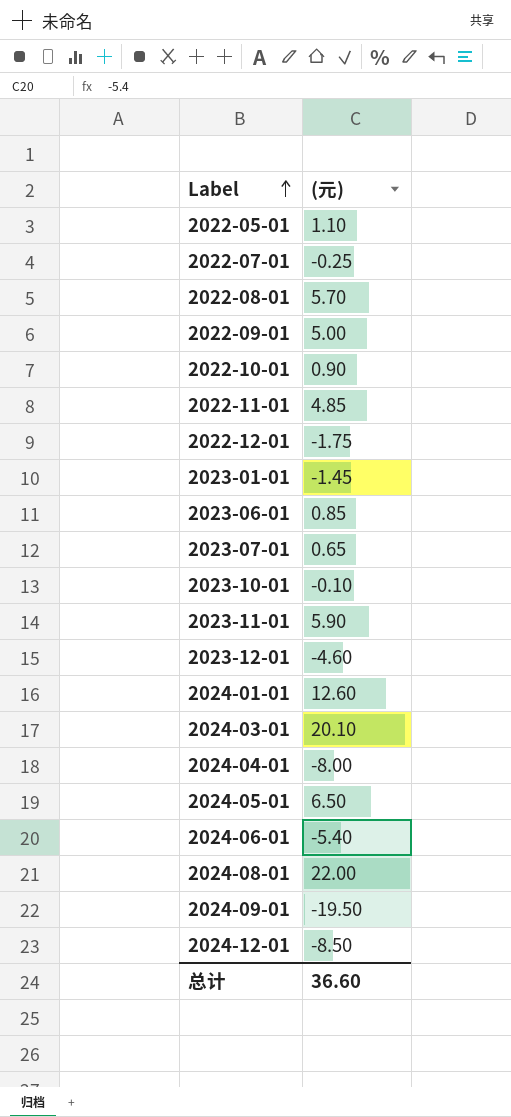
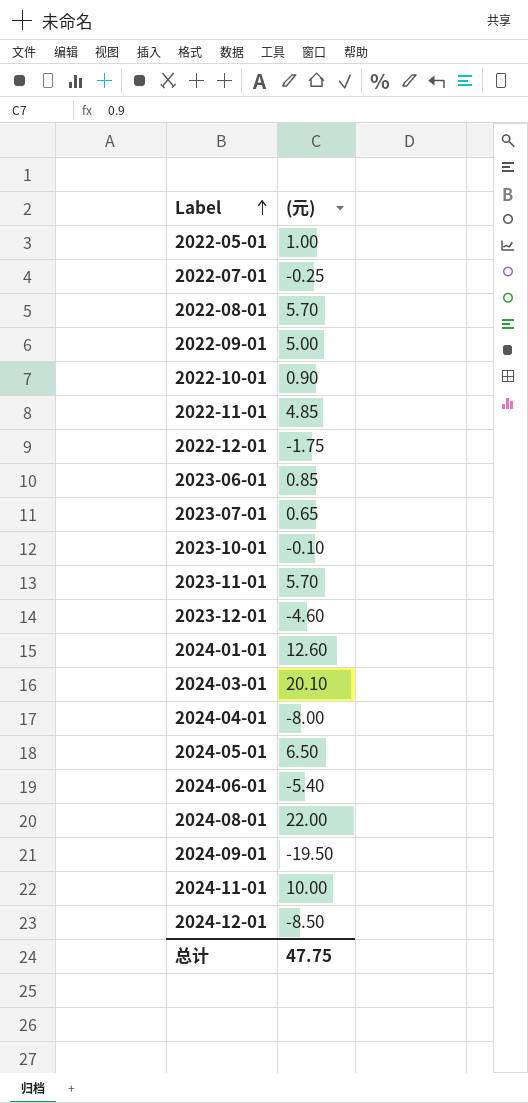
row 2023-01-01: -1.45 -> none
2022-05-01 | (元): 1.10 -> 1.00
2023-11-01 | (元): 5.90 -> 5.70
row 2024-11-01: none -> 10.00
总计 | (元): 36.60 -> 47.75

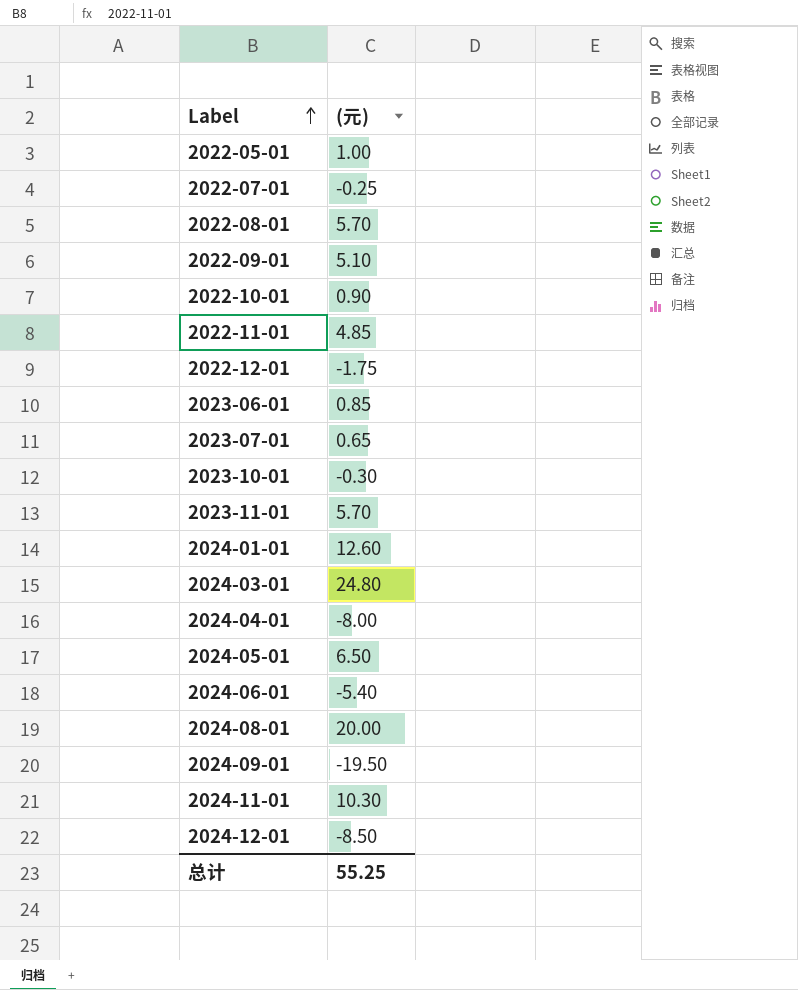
row 2023-12-01: -4.60 -> none
2022-09-01 | (元): 5.00 -> 5.10
2023-10-01 | (元): -0.10 -> -0.30
2024-03-01 | (元): 20.10 -> 24.80
2024-08-01 | (元): 22.00 -> 20.00
2024-11-01 | (元): 10.00 -> 10.30
总计 | (元): 47.75 -> 55.25

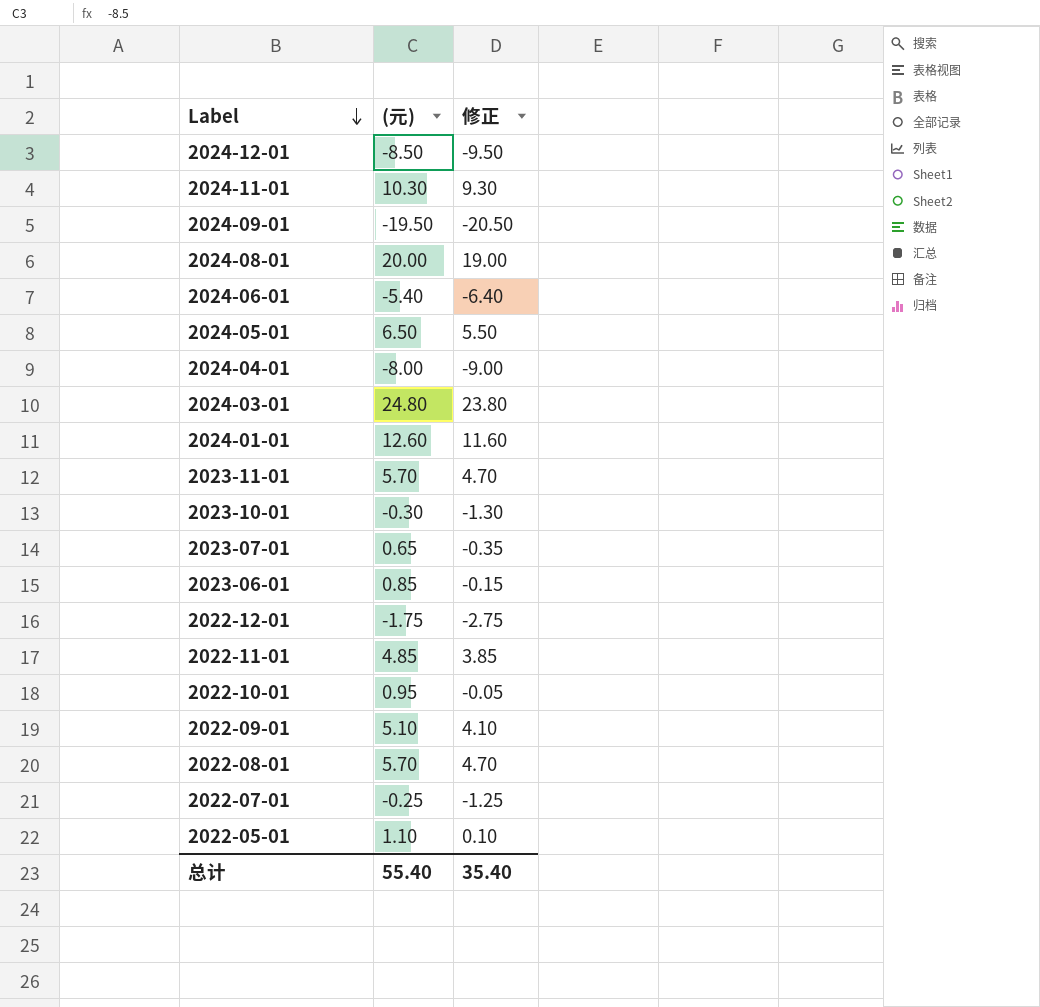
row order: Label ascending -> Label descending
column 修正 | formula: none -> [(元)] - 1
2022-10-01 | (元): 0.90 -> 0.95
2022-05-01 | (元): 1.00 -> 1.10
总计 | (元): 55.25 -> 55.40

